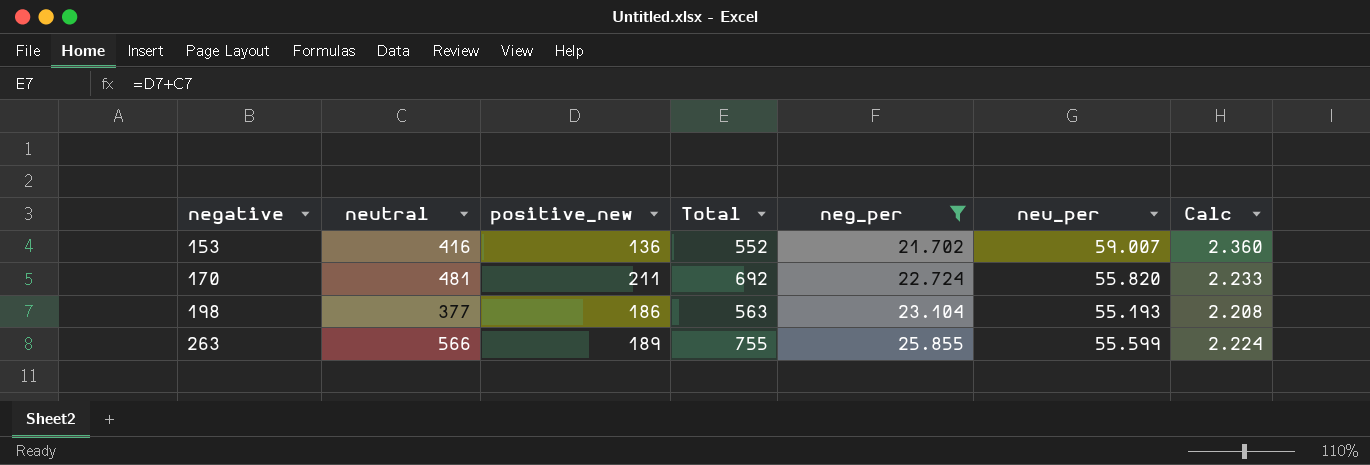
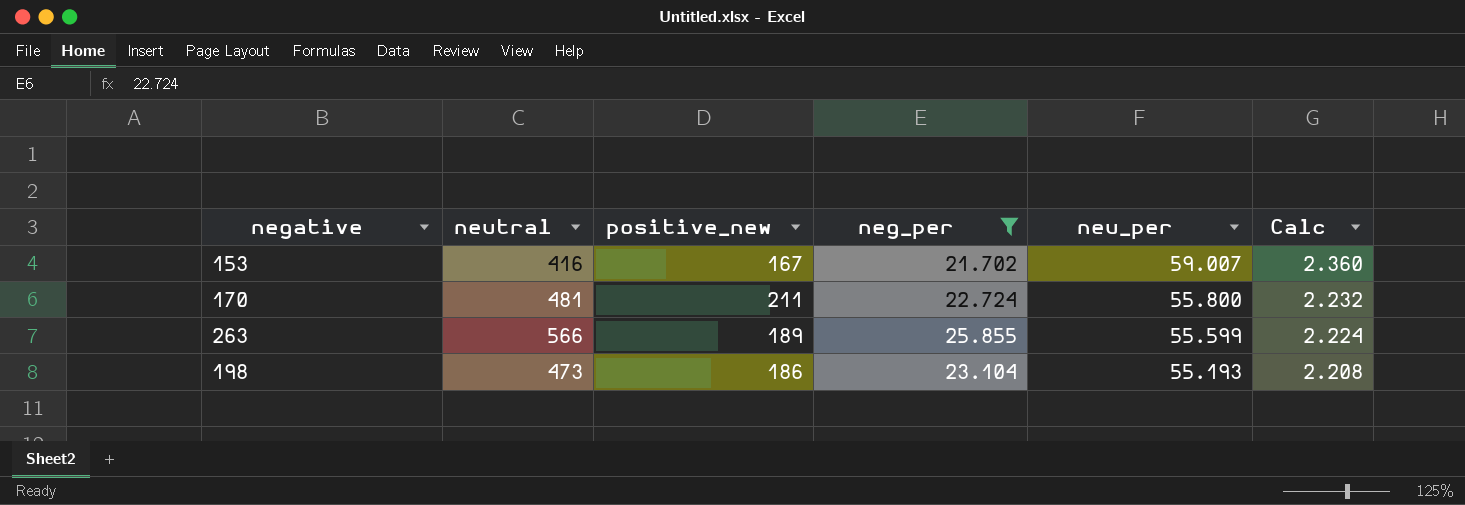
row order: negative ascending -> neu_per descending
column Total | formula: [neutral] + [positive_new] -> none
153 | positive_new: 136 -> 167
170 | neu_per: 55.820 -> 55.800
170 | Calc: 2.233 -> 2.232
198 | neutral: 377 -> 473

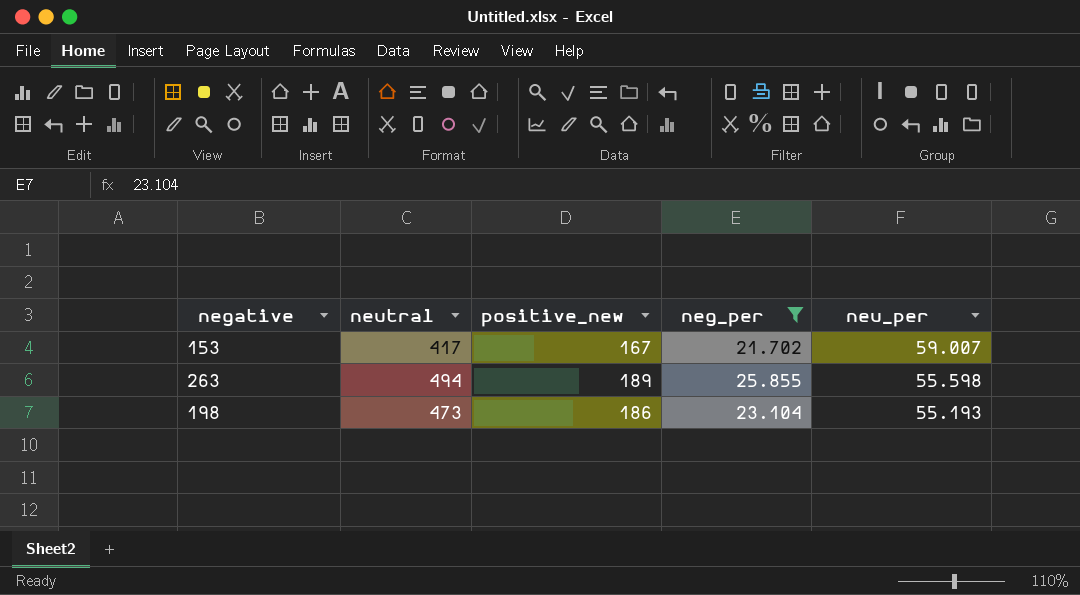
column Calc | formula: [neu_per] * 0.04 -> none
row 170: 481 | 211 | 22.724 | 55.800 | 2.232 -> none
153 | neutral: 416 -> 417
263 | neutral: 566 -> 494
263 | neu_per: 55.599 -> 55.598

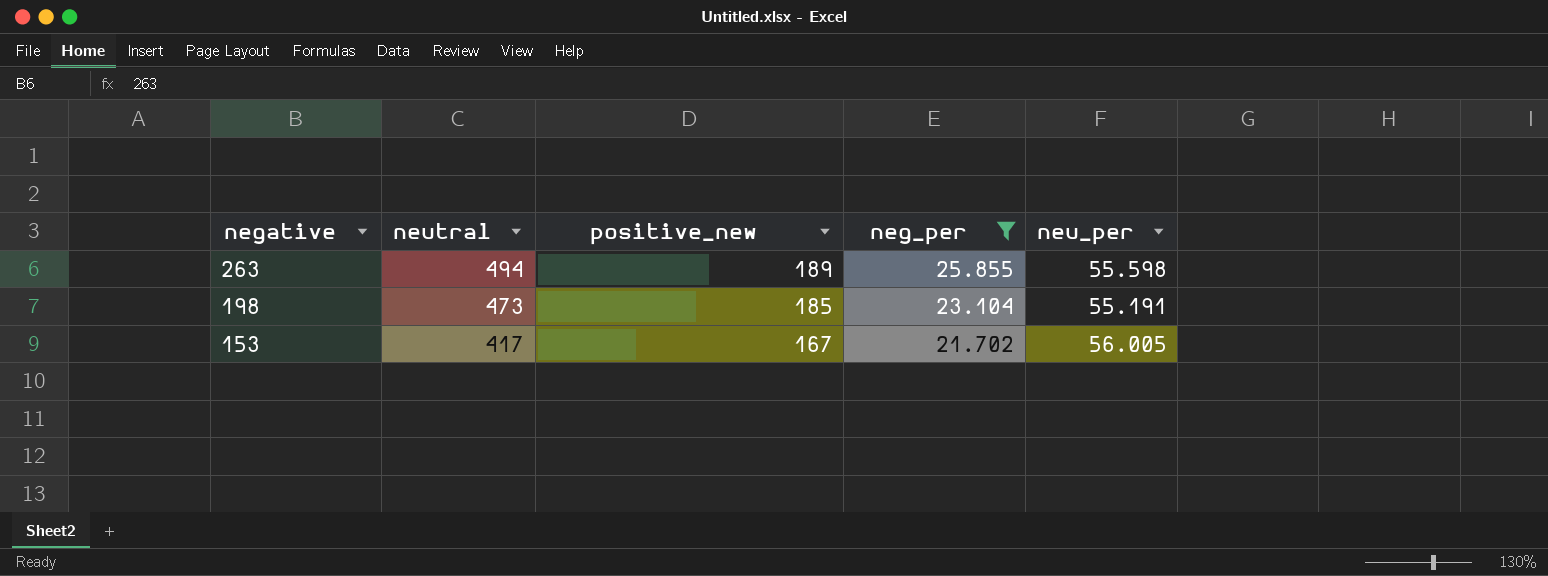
row order: neu_per descending -> negative descending
198 | positive_new: 186 -> 185
198 | neu_per: 55.193 -> 55.191
153 | neu_per: 59.007 -> 56.005

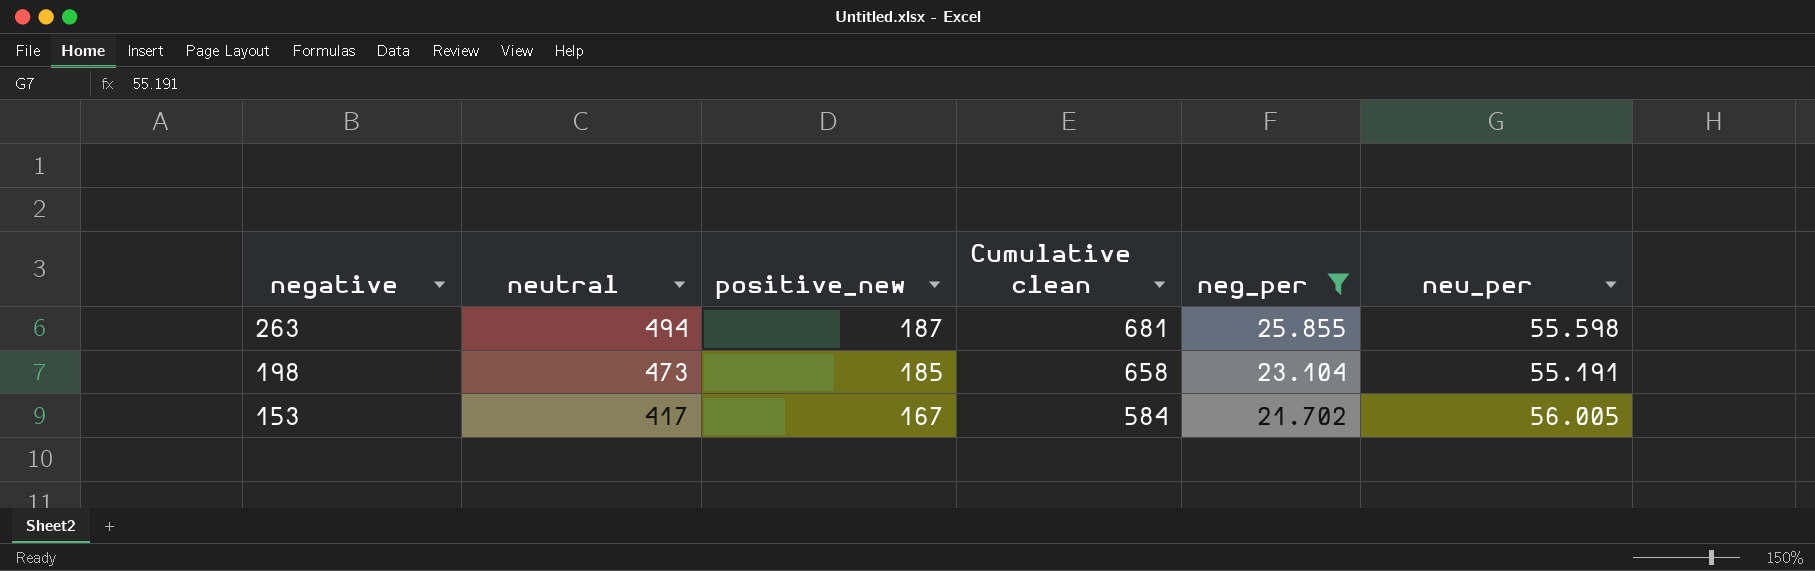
column Cumulative clean | formula: none -> [neutral] + [positive_new]
263 | positive_new: 189 -> 187

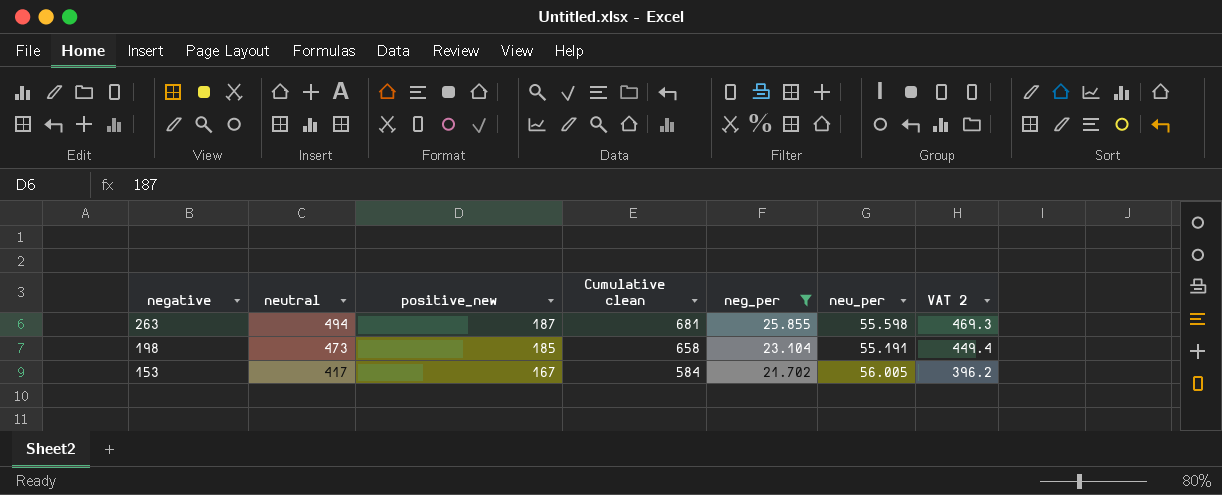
column VAT 2 | formula: none -> [neutral] * 0.95

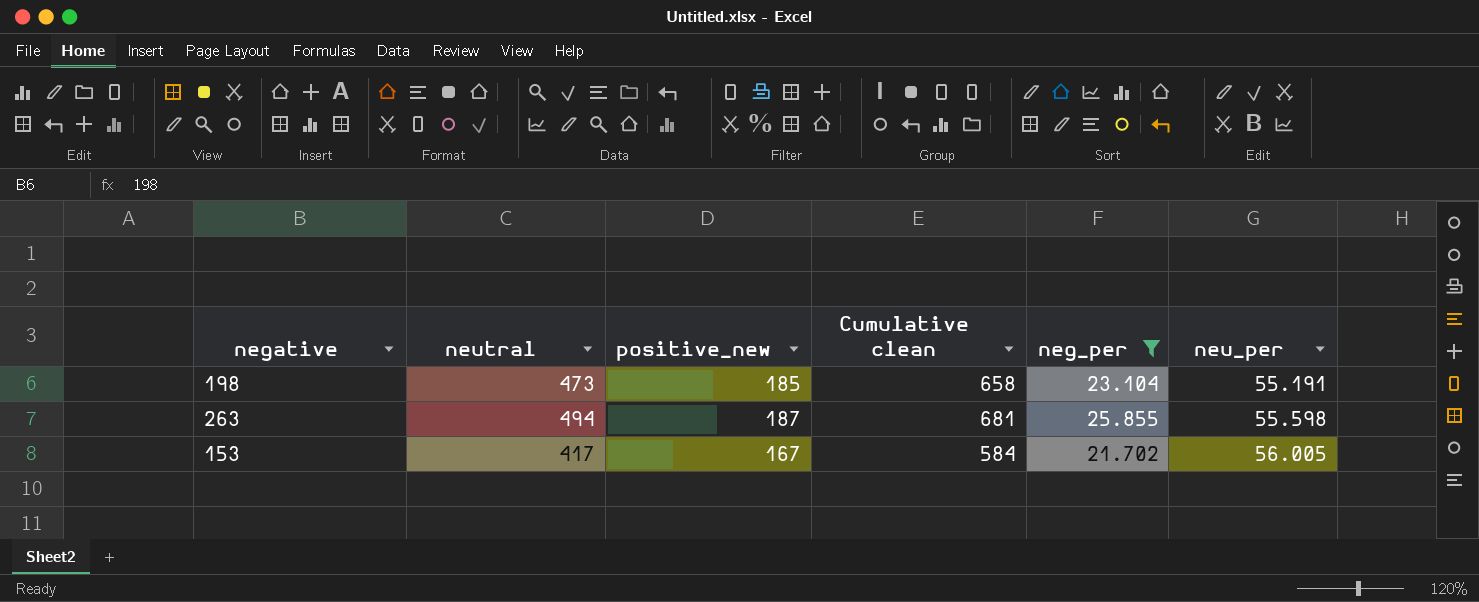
row order: negative descending -> neu_per ascending
column VAT 2 | formula: [neutral] * 0.95 -> none

